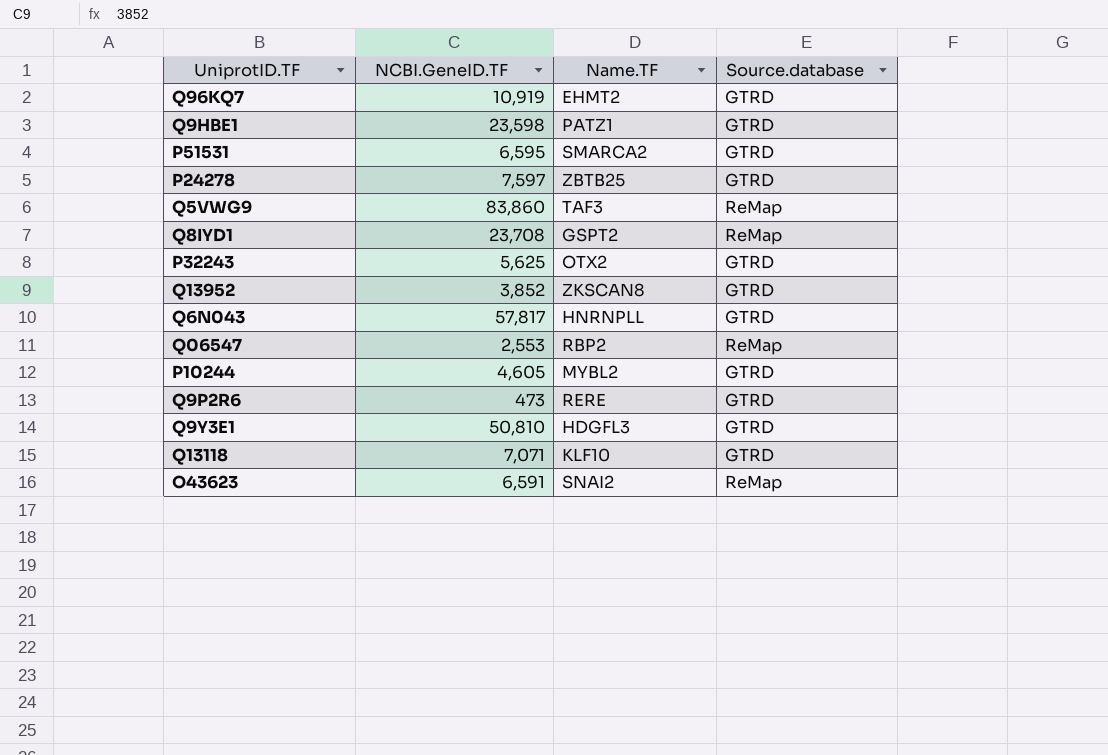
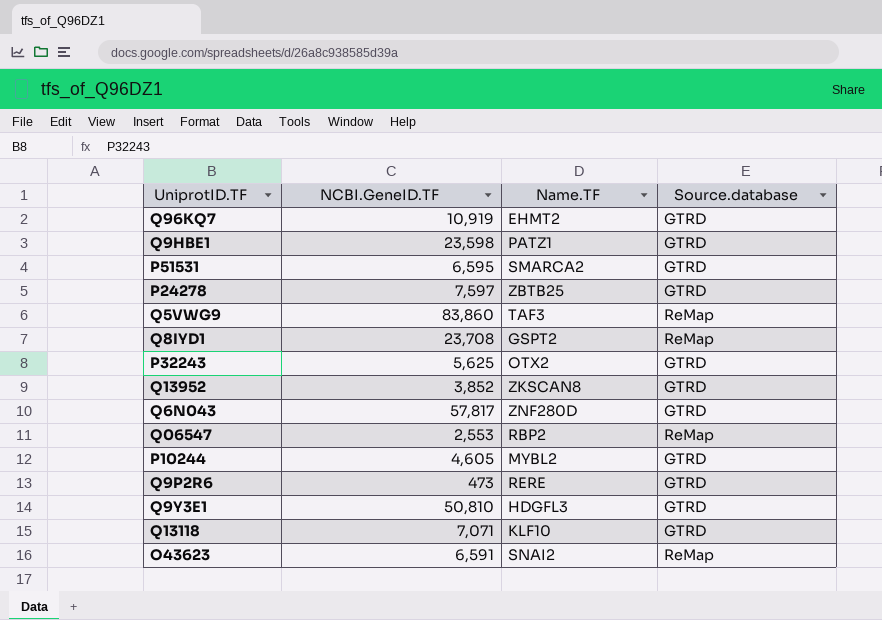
Q6N043 | Name.TF: HNRNPLL -> ZNF280D

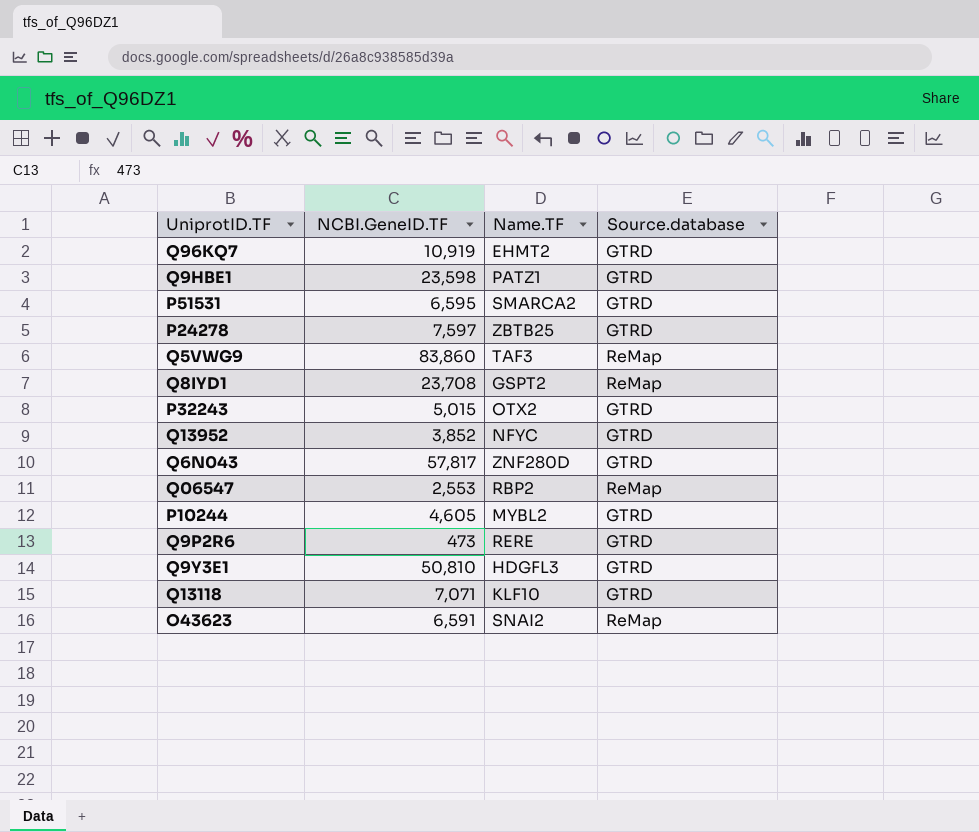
P32243 | NCBI.GeneID.TF: 5,625 -> 5,015
Q13952 | Name.TF: ZKSCAN8 -> NFYC

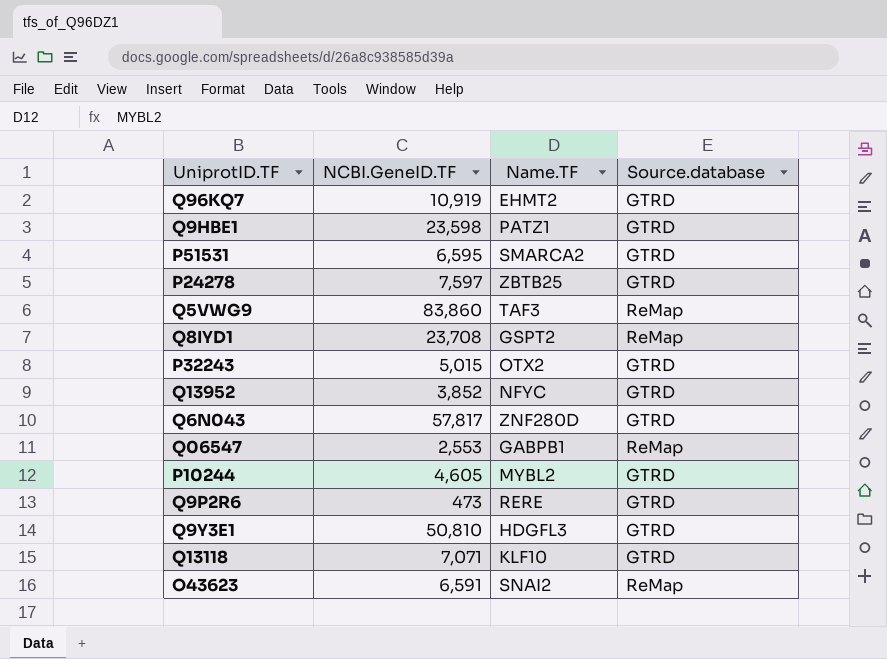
Q06547 | Name.TF: RBP2 -> GABPB1

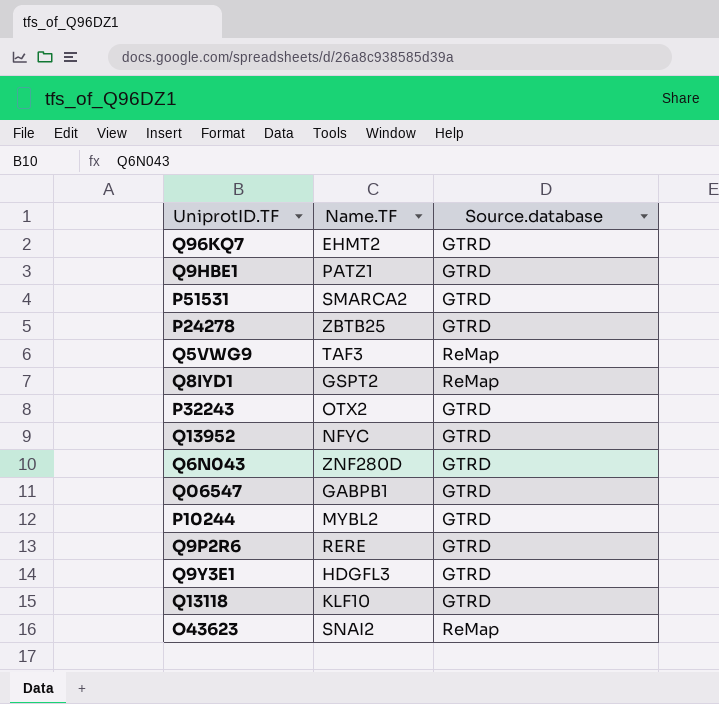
column NCBI.GeneID.TF | position: 2 -> none
Q06547 | Source.database: ReMap -> GTRD

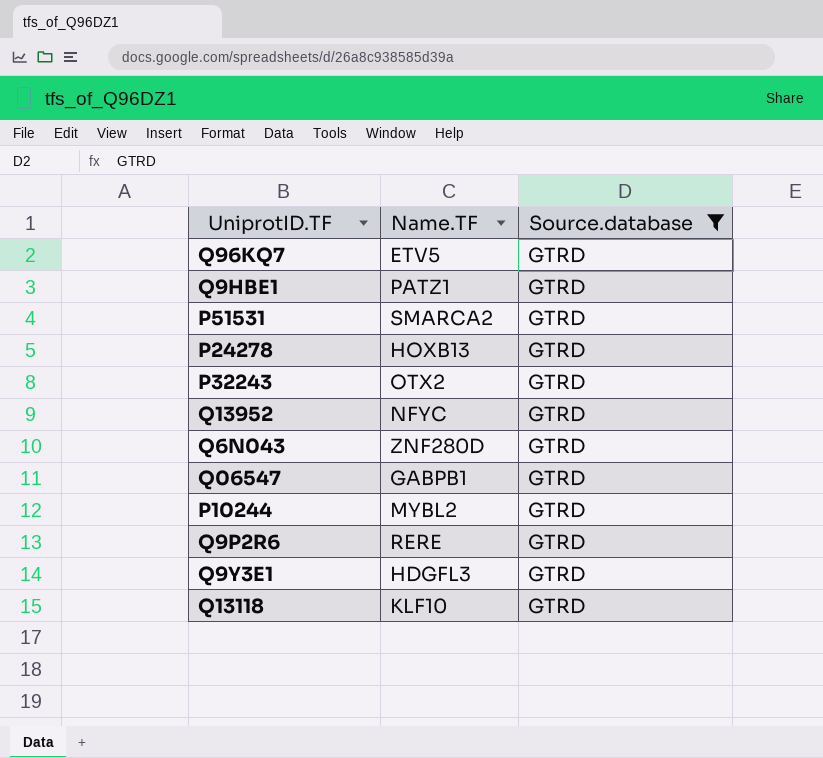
filter: none -> Source.database = GTRD
Q96KQ7 | Name.TF: EHMT2 -> ETV5
P24278 | Name.TF: ZBTB25 -> HOXB13

